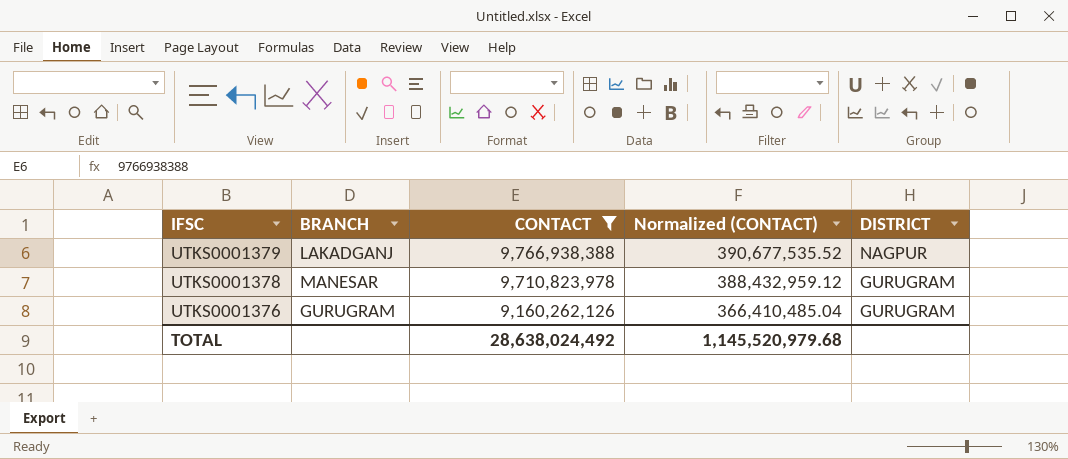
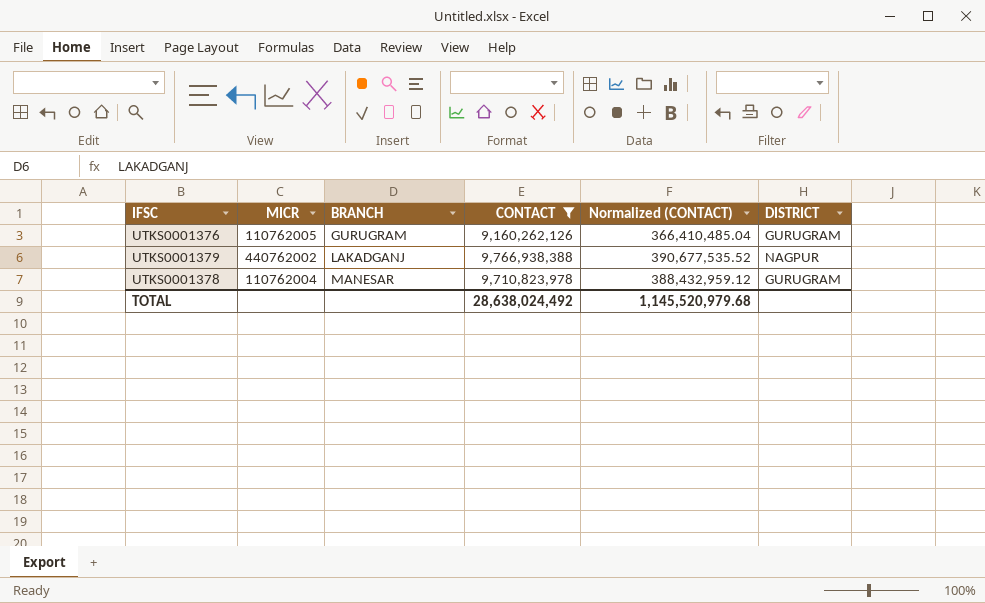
row order: IFSC descending -> BRANCH ascending
column MICR | position: none -> 2

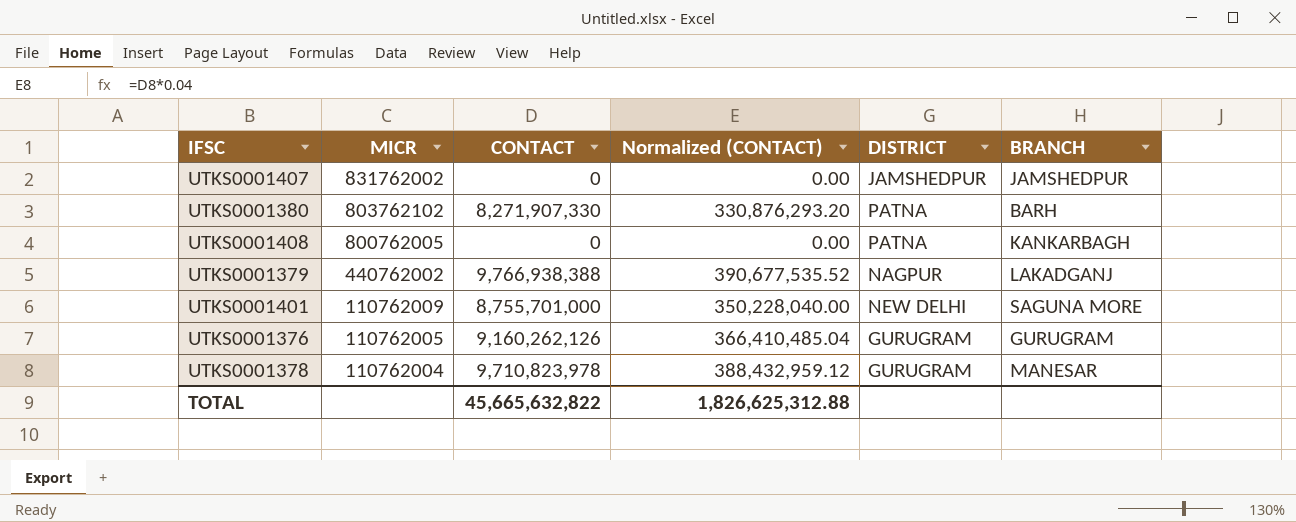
filter: CONTACT >= 9,160,262,126 -> none
row order: BRANCH ascending -> MICR descending
column BRANCH | position: 3 -> 6
TOTAL | CONTACT: 28,638,024,492 -> 45,665,632,822
TOTAL | Normalized (CONTACT): 1,145,520,979.68 -> 1,826,625,312.88

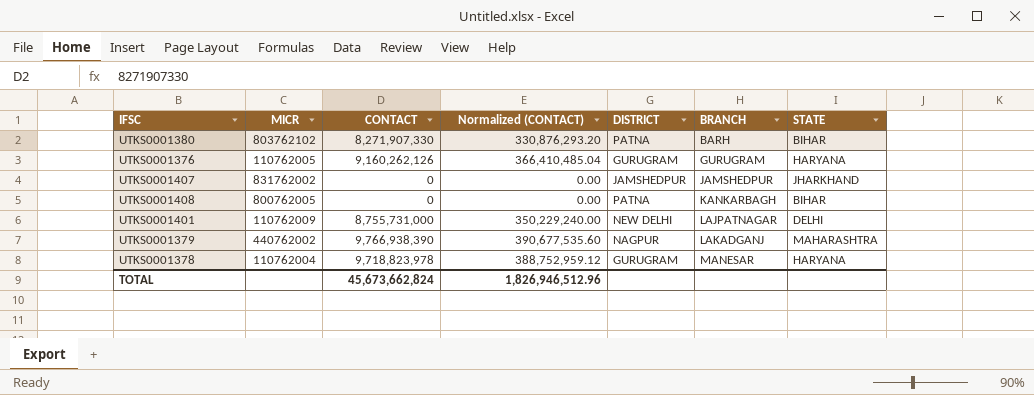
row order: MICR descending -> BRANCH ascending
column STATE | position: none -> 7
UTKS0001401 | CONTACT: 8,755,701,000 -> 8,755,731,000
UTKS0001401 | Normalized (CONTACT): 350,228,040.00 -> 350,229,240.00
UTKS0001401 | BRANCH: SAGUNA MORE -> LAJPATNAGAR
UTKS0001379 | CONTACT: 9,766,938,388 -> 9,766,938,390
UTKS0001379 | Normalized (CONTACT): 390,677,535.52 -> 390,677,535.60
UTKS0001378 | CONTACT: 9,710,823,978 -> 9,718,823,978
UTKS0001378 | Normalized (CONTACT): 388,432,959.12 -> 388,752,959.12
TOTAL | CONTACT: 45,665,632,822 -> 45,673,662,824
TOTAL | Normalized (CONTACT): 1,826,625,312.88 -> 1,826,946,512.96

